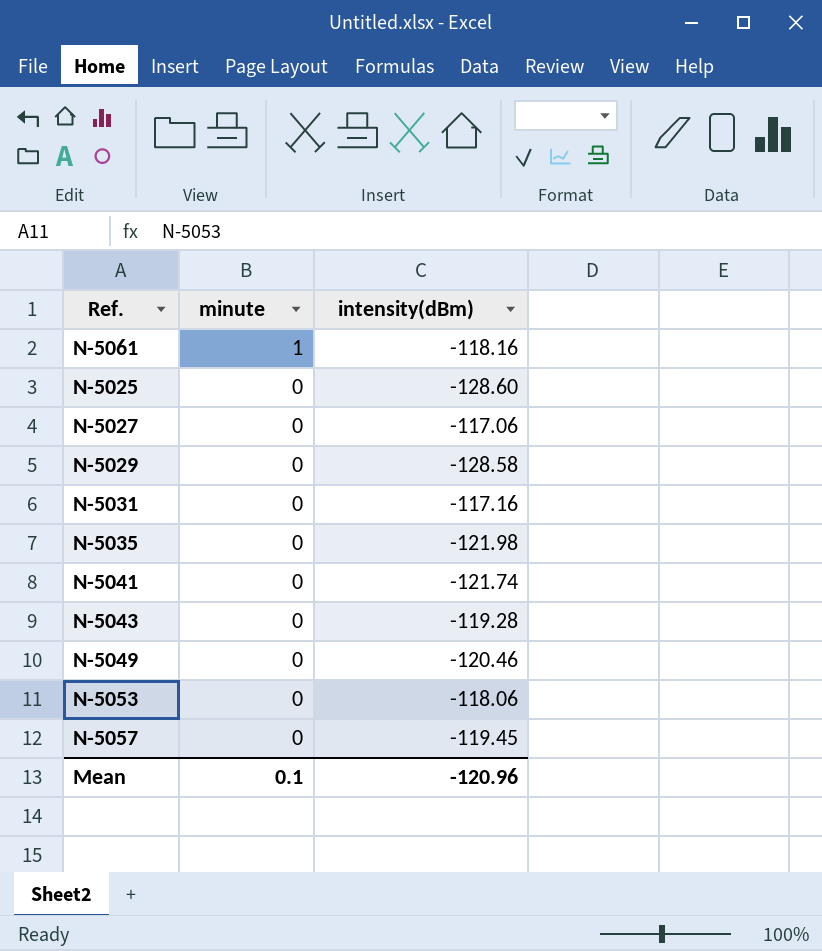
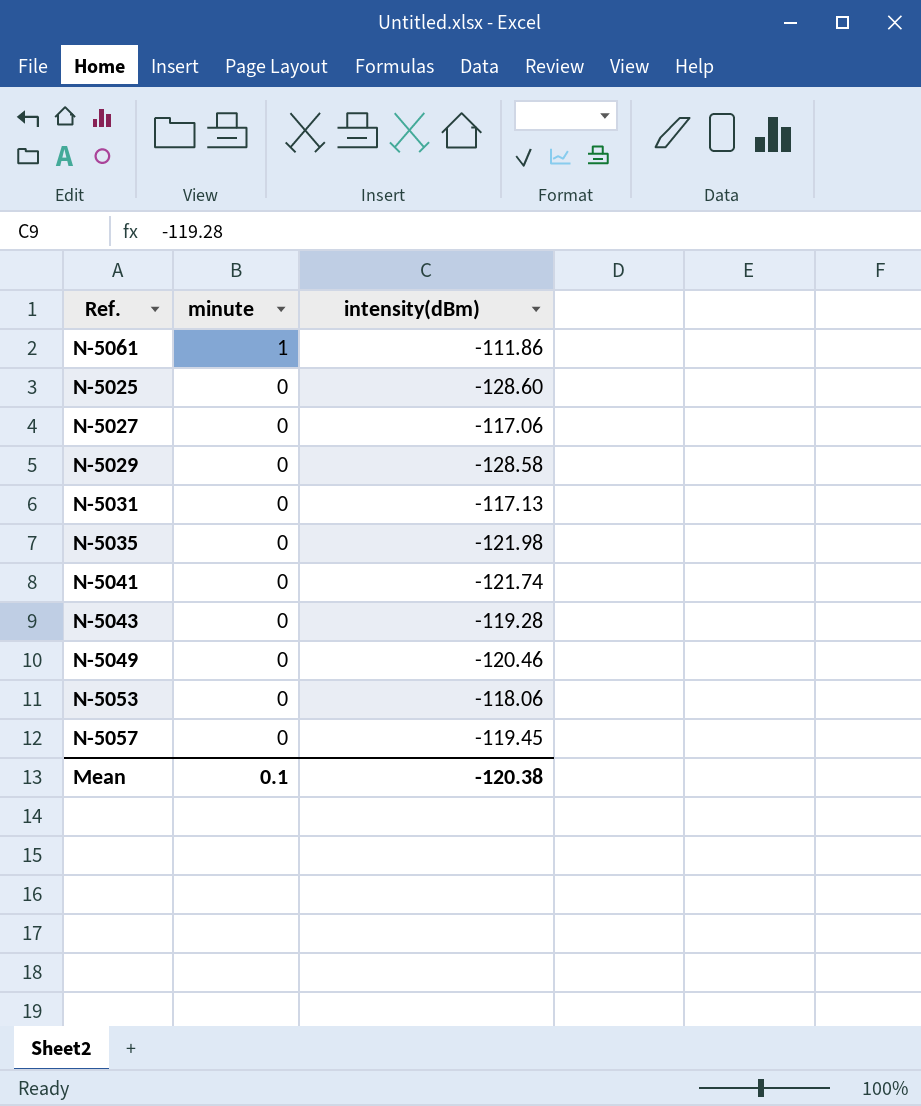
N-5061 | intensity(dBm): -118.16 -> -111.86
N-5031 | intensity(dBm): -117.16 -> -117.13
Mean | intensity(dBm): -120.96 -> -120.38

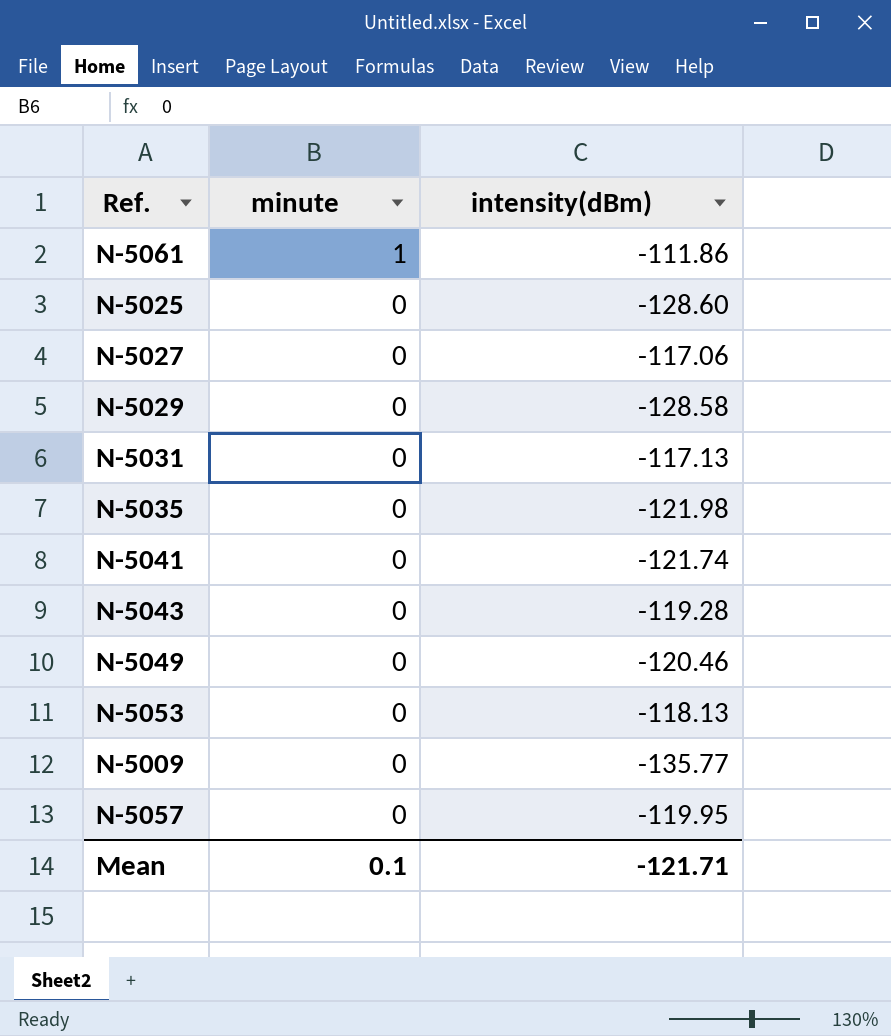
N-5053 | intensity(dBm): -118.06 -> -118.13
row N-5009: none -> 0 | -135.77
N-5057 | intensity(dBm): -119.45 -> -119.95
Mean | intensity(dBm): -120.38 -> -121.71

